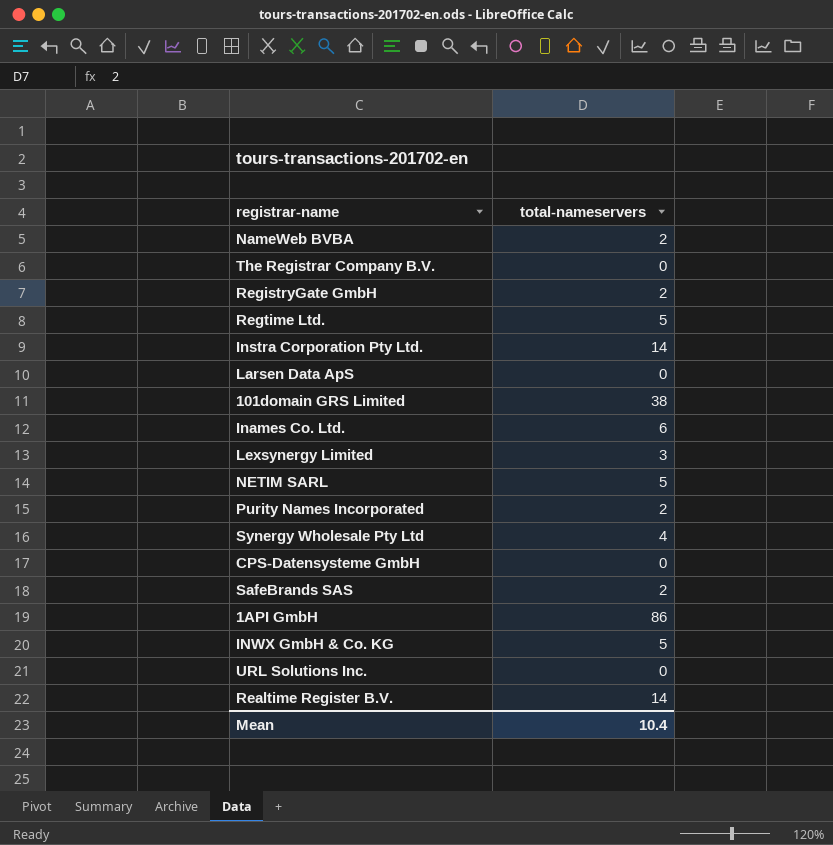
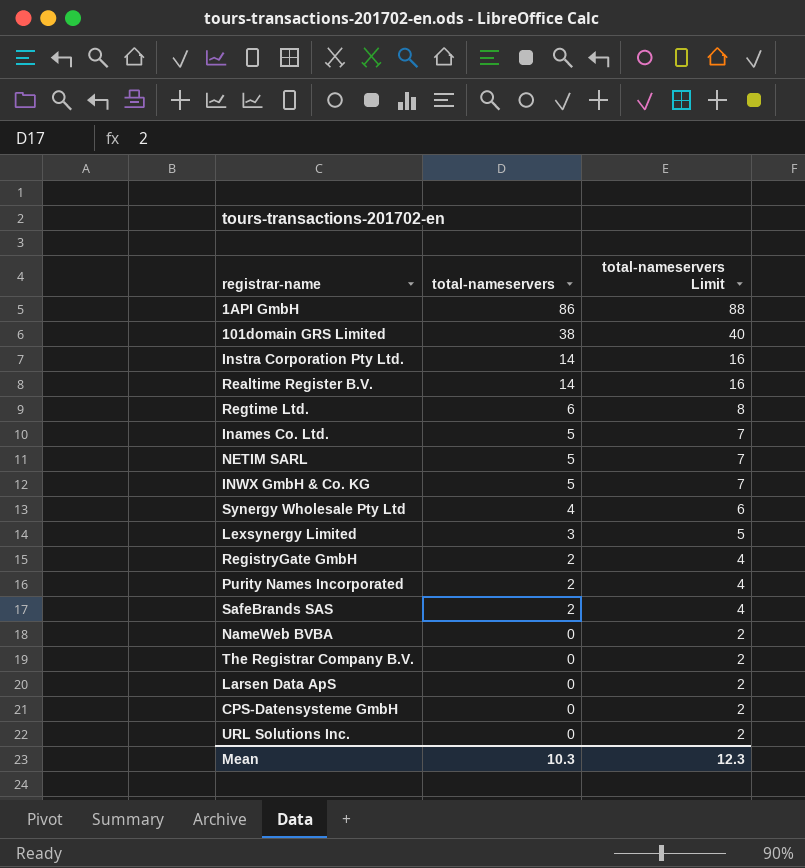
row order: none -> total-nameservers descending
column total-nameservers Limit | formula: none -> [total-nameservers] + 2
Regtime Ltd. | total-nameservers: 5 -> 6
Inames Co. Ltd. | total-nameservers: 6 -> 5
NameWeb BVBA | total-nameservers: 2 -> 0
Mean | total-nameservers: 10.4 -> 10.3

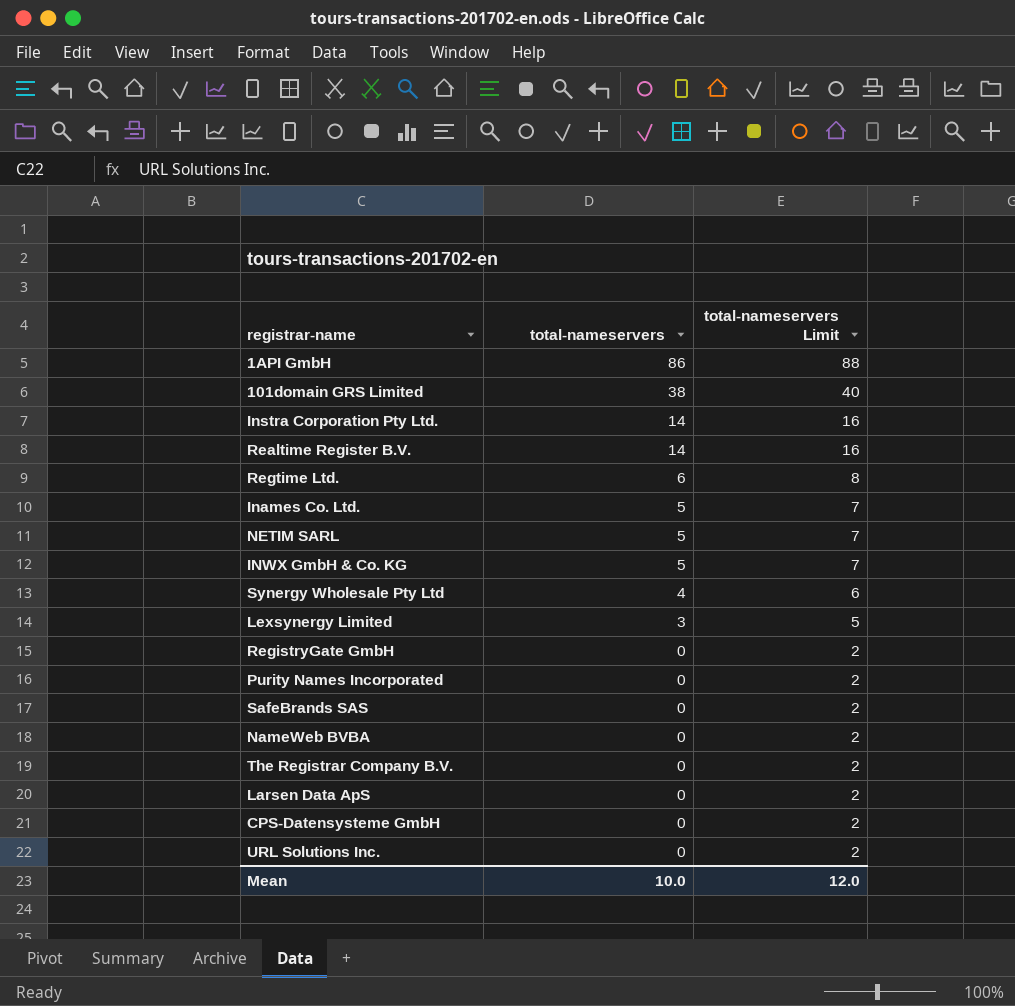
RegistryGate GmbH | total-nameservers: 2 -> 0
RegistryGate GmbH | total-nameservers Limit: 4 -> 2
Purity Names Incorporated | total-nameservers: 2 -> 0
Purity Names Incorporated | total-nameservers Limit: 4 -> 2
SafeBrands SAS | total-nameservers: 2 -> 0
SafeBrands SAS | total-nameservers Limit: 4 -> 2
Mean | total-nameservers: 10.3 -> 10.0
Mean | total-nameservers Limit: 12.3 -> 12.0

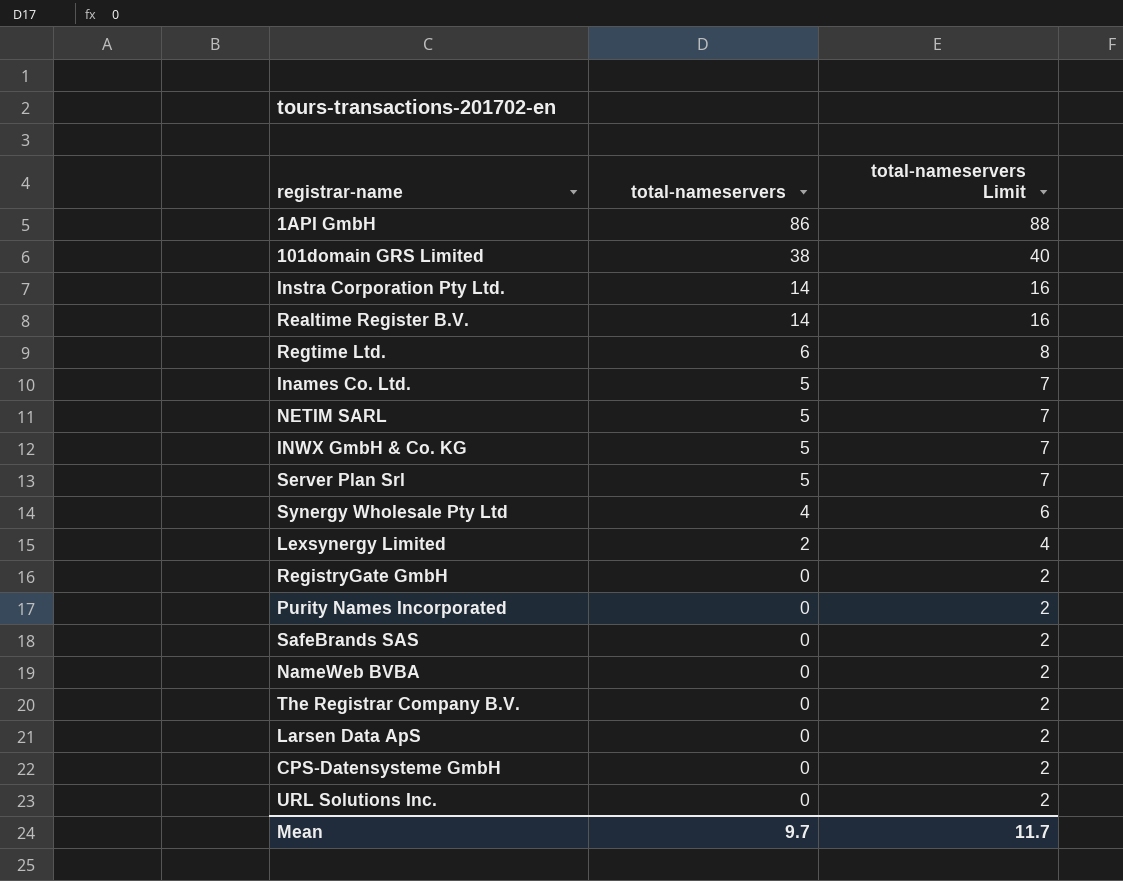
row Server Plan Srl: none -> 5 | 7
Lexsynergy Limited | total-nameservers: 3 -> 2
Lexsynergy Limited | total-nameservers Limit: 5 -> 4
Mean | total-nameservers: 10.0 -> 9.7
Mean | total-nameservers Limit: 12.0 -> 11.7

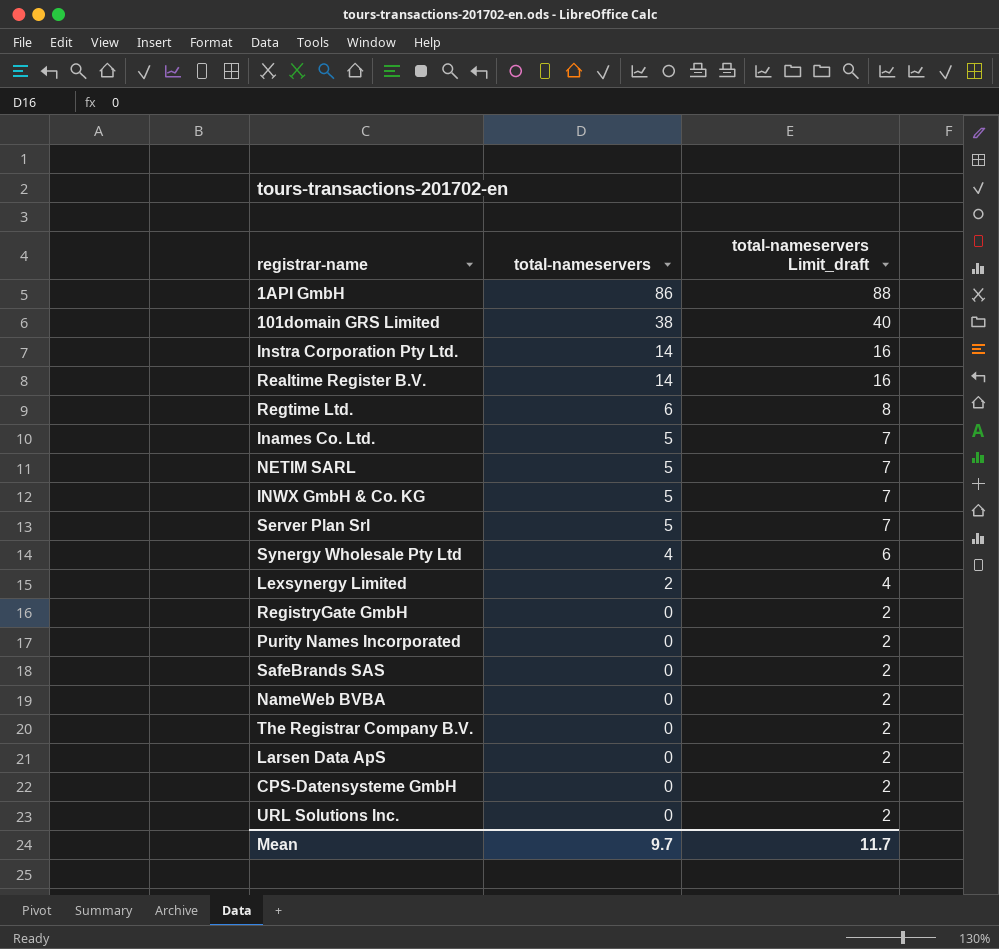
column name: total-nameservers Limit -> total-nameservers Limit_draft

